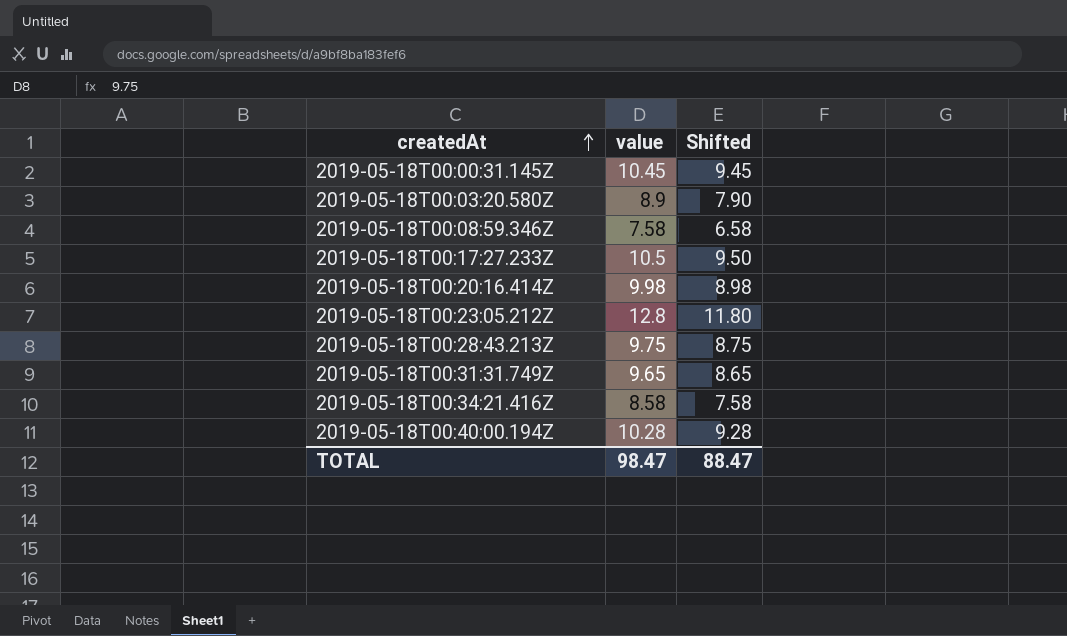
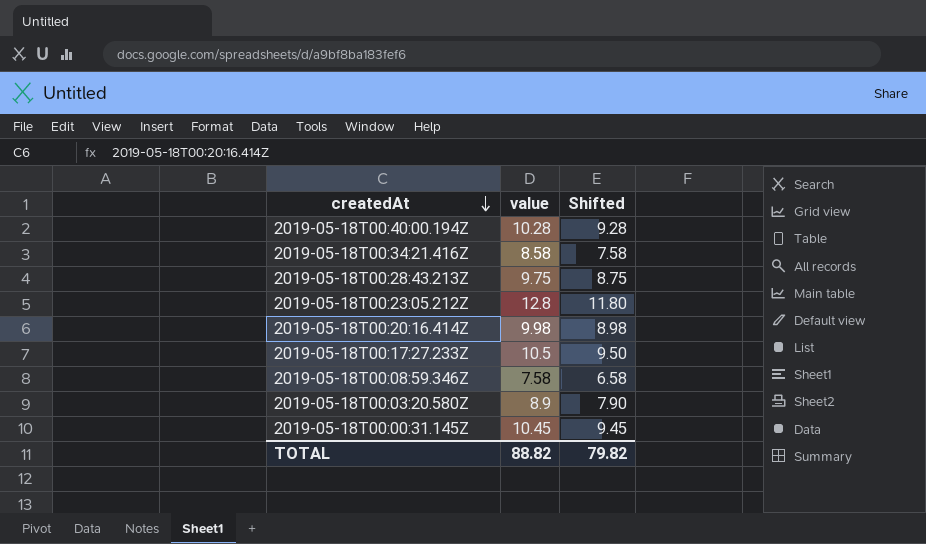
row order: createdAt ascending -> createdAt descending
row 2019-05-18T00:31:31.749Z: 9.65 | 8.65 -> none
TOTAL | value: 98.47 -> 88.82
TOTAL | Shifted: 88.47 -> 79.82

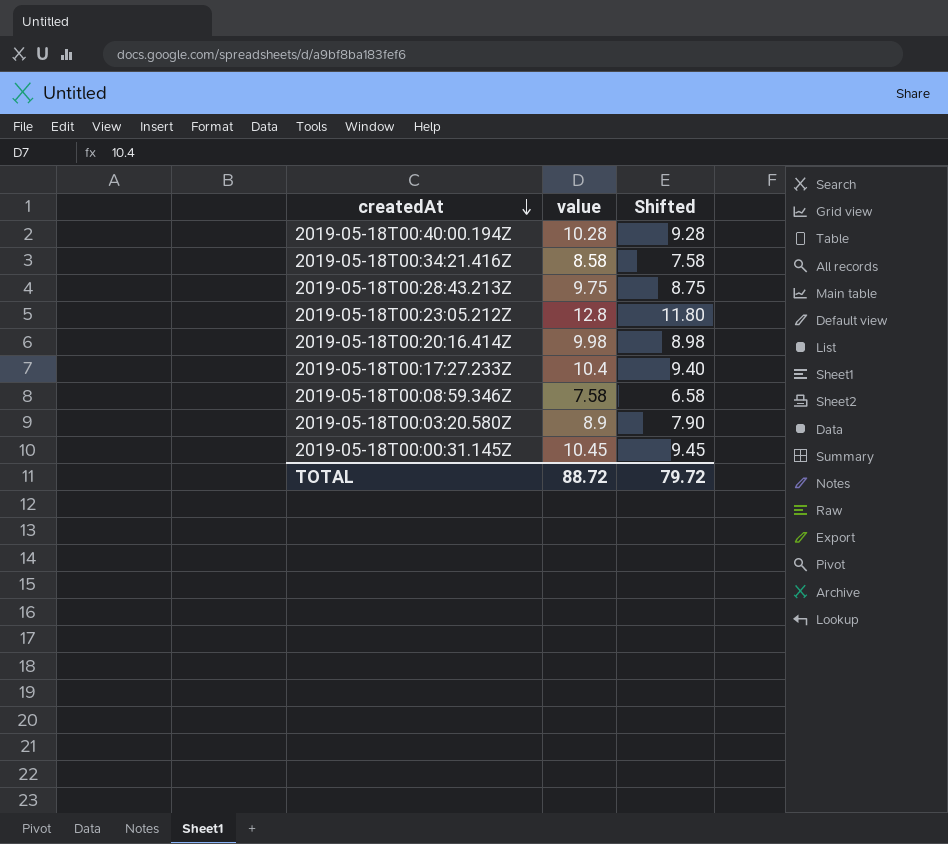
2019-05-18T00:17:27.233Z | value: 10.5 -> 10.4
2019-05-18T00:17:27.233Z | Shifted: 9.50 -> 9.40
TOTAL | value: 88.82 -> 88.72
TOTAL | Shifted: 79.82 -> 79.72

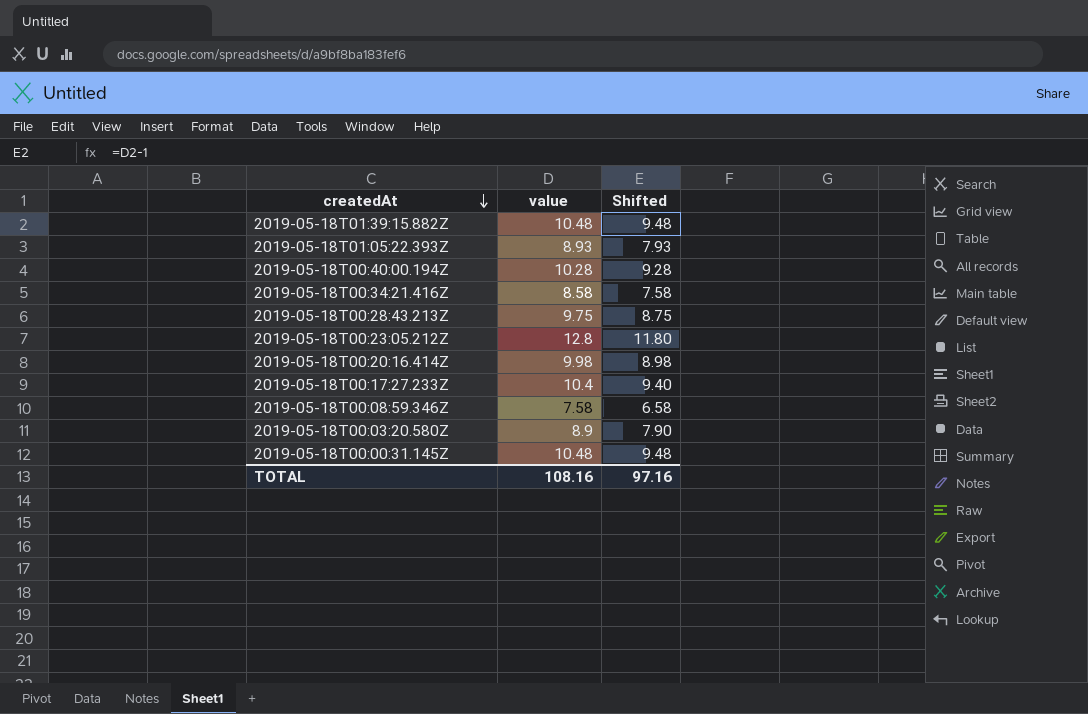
row 2019-05-18T01:39:15.882Z: none -> 10.48 | 9.48
row 2019-05-18T01:05:22.393Z: none -> 8.93 | 7.93
2019-05-18T00:00:31.145Z | value: 10.45 -> 10.48
2019-05-18T00:00:31.145Z | Shifted: 9.45 -> 9.48
TOTAL | value: 88.72 -> 108.16
TOTAL | Shifted: 79.72 -> 97.16

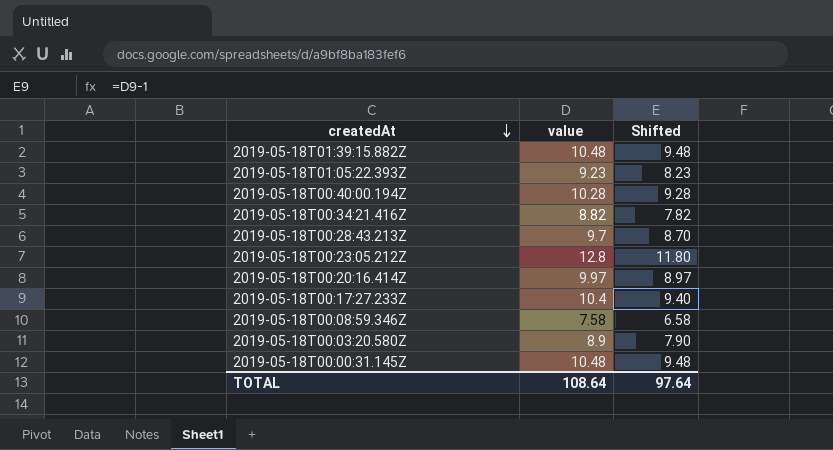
2019-05-18T01:05:22.393Z | value: 8.93 -> 9.23
2019-05-18T01:05:22.393Z | Shifted: 7.93 -> 8.23
2019-05-18T00:34:21.416Z | value: 8.58 -> 8.82
2019-05-18T00:34:21.416Z | Shifted: 7.58 -> 7.82
2019-05-18T00:28:43.213Z | value: 9.75 -> 9.7
2019-05-18T00:28:43.213Z | Shifted: 8.75 -> 8.70
2019-05-18T00:20:16.414Z | value: 9.98 -> 9.97
2019-05-18T00:20:16.414Z | Shifted: 8.98 -> 8.97
TOTAL | value: 108.16 -> 108.64
TOTAL | Shifted: 97.16 -> 97.64

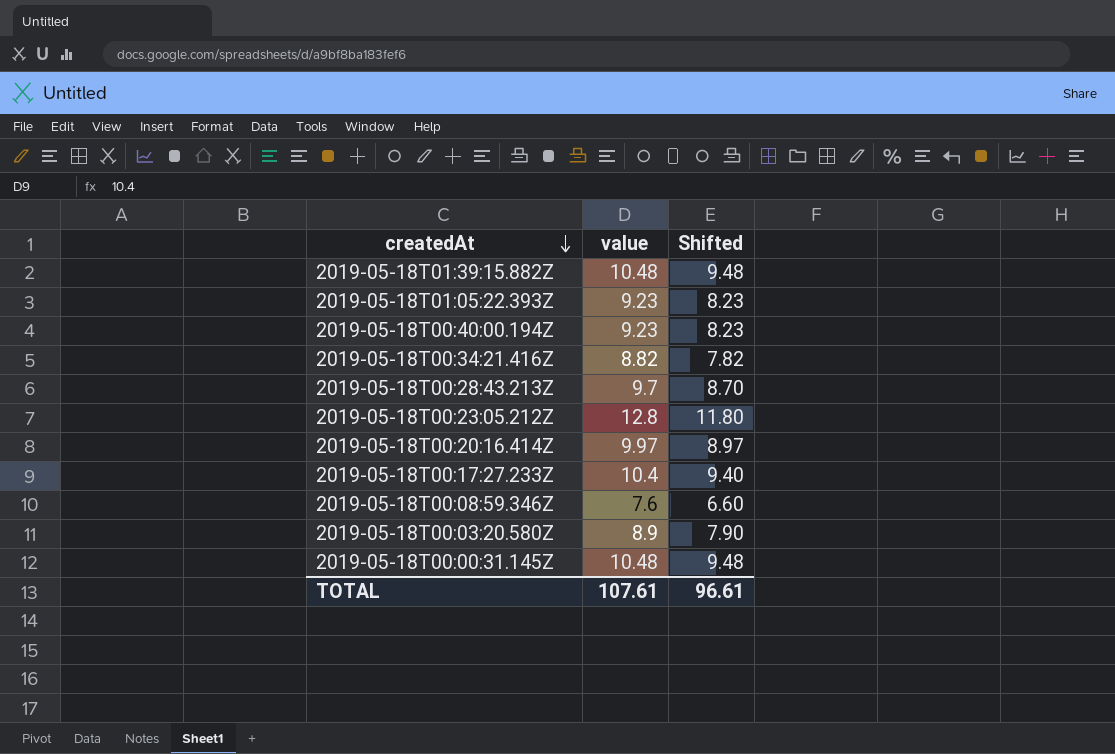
2019-05-18T00:40:00.194Z | value: 10.28 -> 9.23
2019-05-18T00:40:00.194Z | Shifted: 9.28 -> 8.23
2019-05-18T00:08:59.346Z | value: 7.58 -> 7.6
2019-05-18T00:08:59.346Z | Shifted: 6.58 -> 6.60
TOTAL | value: 108.64 -> 107.61
TOTAL | Shifted: 97.64 -> 96.61

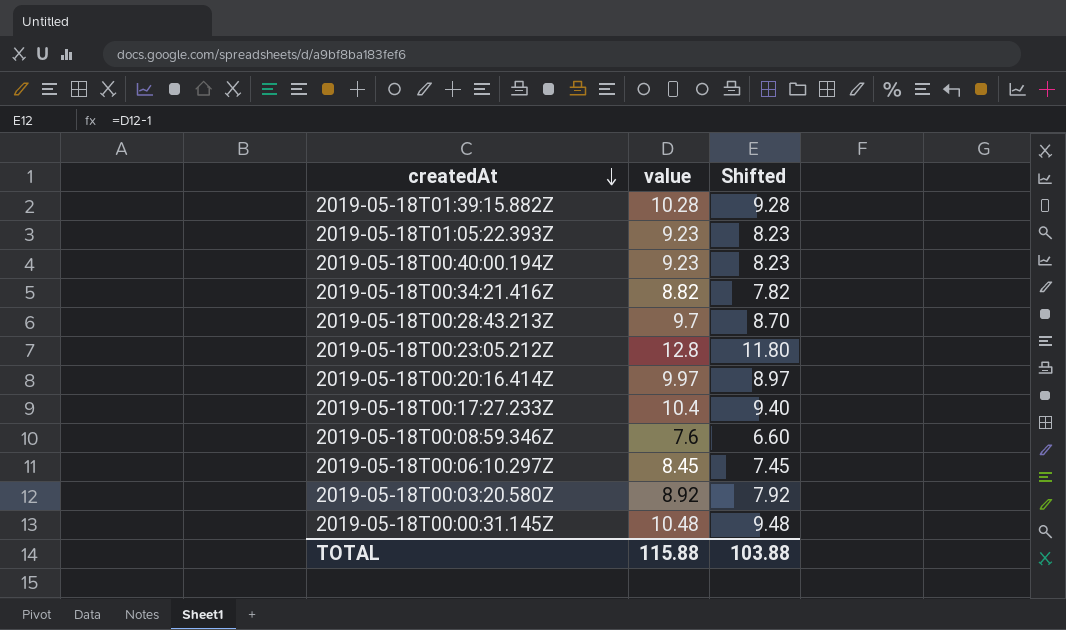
2019-05-18T01:39:15.882Z | value: 10.48 -> 10.28
2019-05-18T01:39:15.882Z | Shifted: 9.48 -> 9.28
row 2019-05-18T00:06:10.297Z: none -> 8.45 | 7.45
2019-05-18T00:03:20.580Z | value: 8.9 -> 8.92
2019-05-18T00:03:20.580Z | Shifted: 7.90 -> 7.92
TOTAL | value: 107.61 -> 115.88
TOTAL | Shifted: 96.61 -> 103.88

